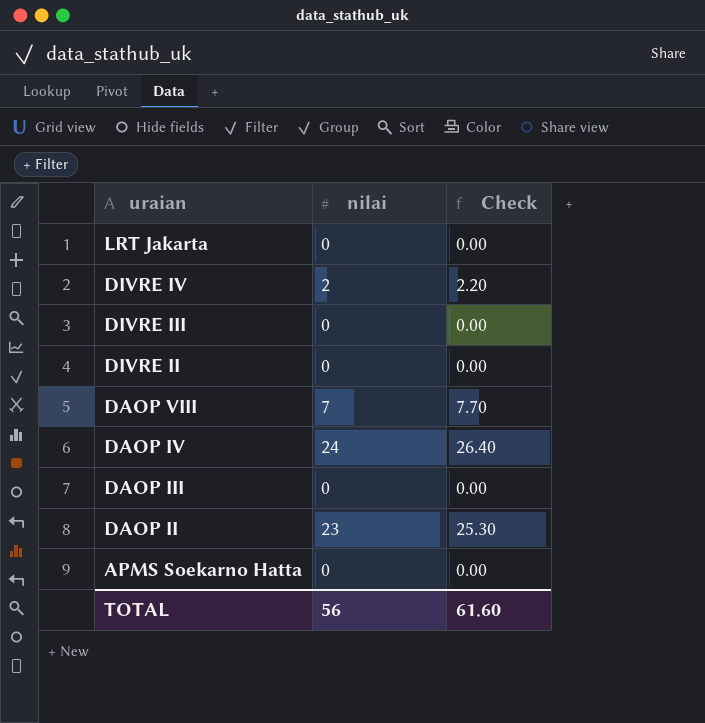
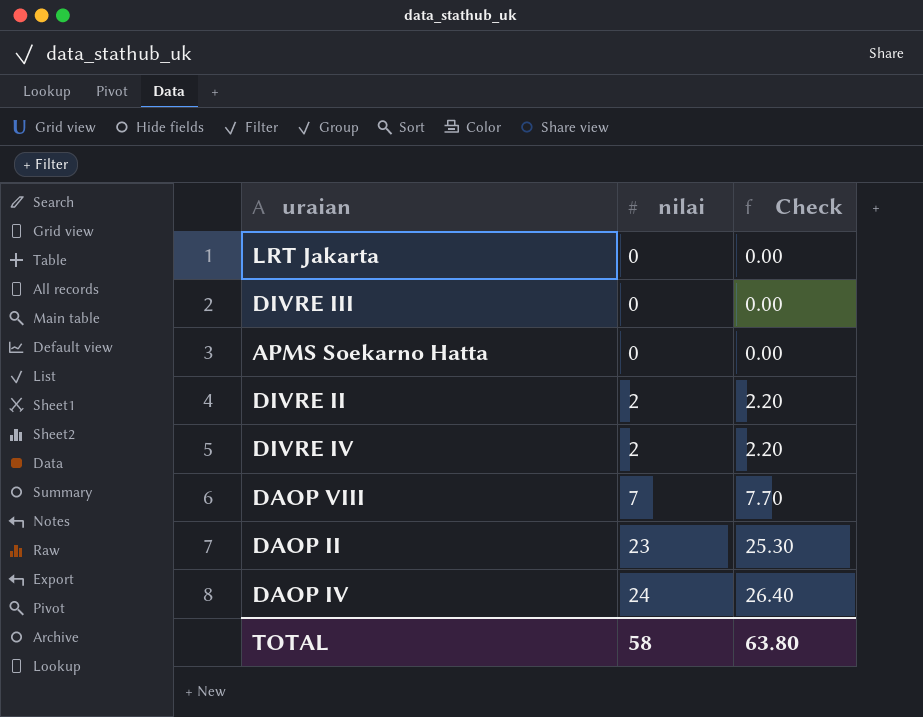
row order: uraian descending -> nilai ascending
row DAOP III: 0 | 0.00 -> none
DIVRE II | nilai: 0 -> 2
DIVRE II | Check: 0.00 -> 2.20
TOTAL | nilai: 56 -> 58
TOTAL | Check: 61.60 -> 63.80

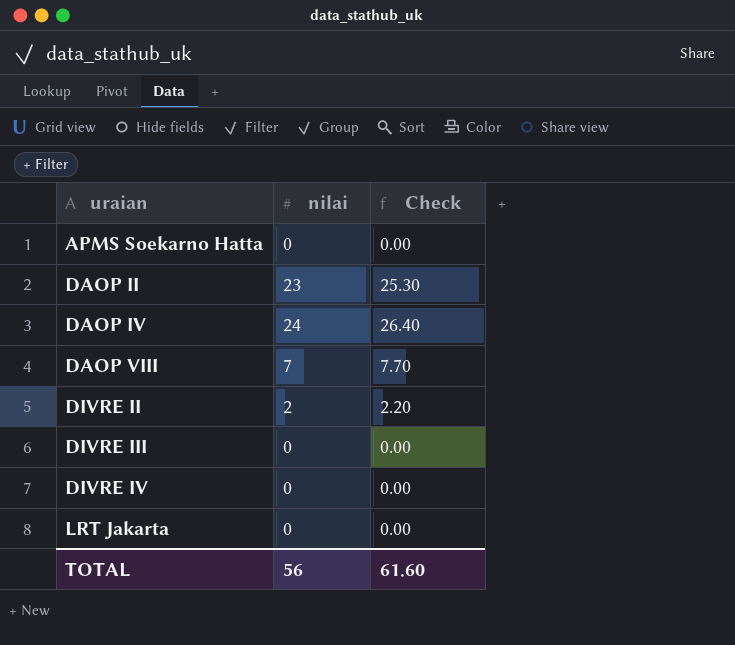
row order: nilai ascending -> uraian ascending
DIVRE IV | nilai: 2 -> 0
DIVRE IV | Check: 2.20 -> 0.00
TOTAL | nilai: 58 -> 56
TOTAL | Check: 63.80 -> 61.60

